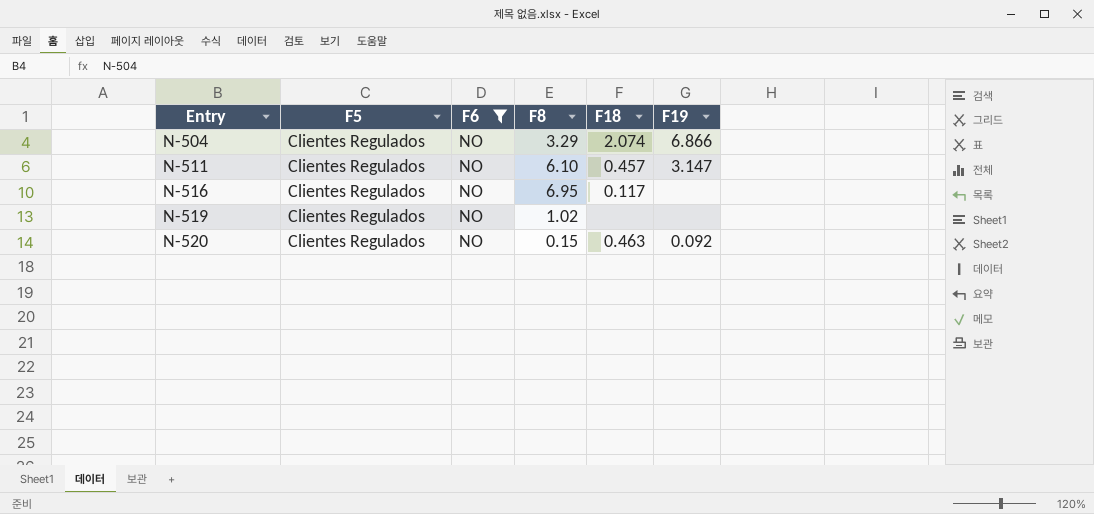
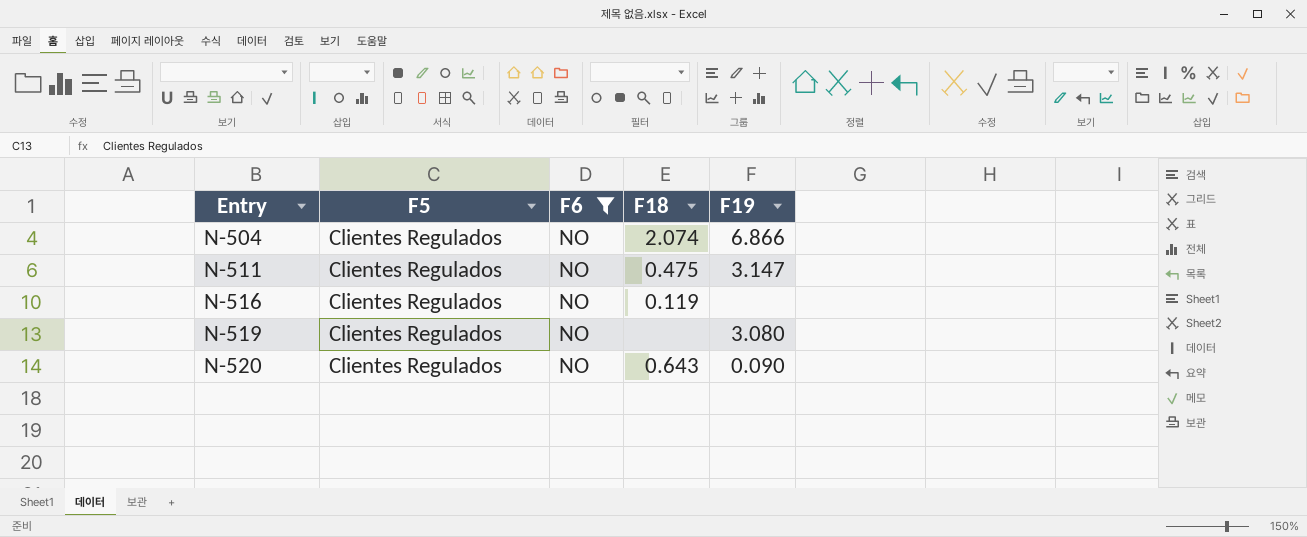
column F8 | position: 4 -> none
N-511 | F18: 0.457 -> 0.475
N-516 | F18: 0.117 -> 0.119
N-519 | F19: none -> 3.080
N-520 | F18: 0.463 -> 0.643
N-520 | F19: 0.092 -> 0.090

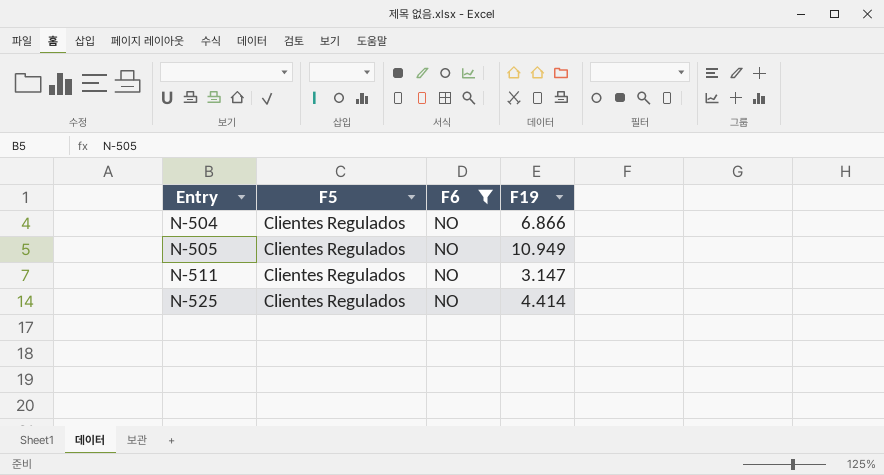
column F18 | position: 4 -> none
row N-516: Clientes Regulados | NO | 0.119 | none -> none
row N-519: Clientes Regulados | NO | none | 3.080 -> none
row N-520: Clientes Regulados | NO | 0.643 | 0.090 -> none
row N-505: none -> Clientes Regulados | NO | 10.949
row N-525: none -> Clientes Regulados | NO | 4.414

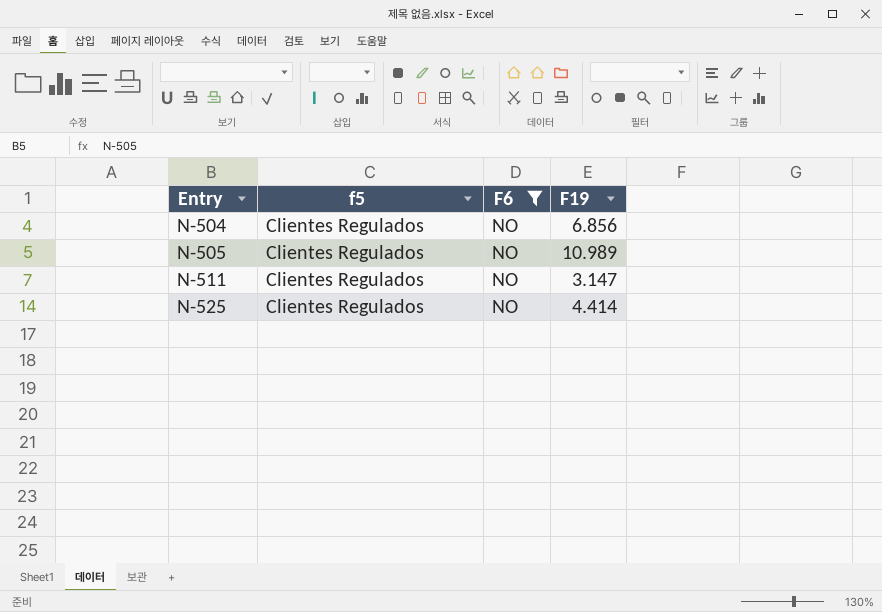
column name: F5 -> f5
N-504 | F19: 6.866 -> 6.856
N-505 | F19: 10.949 -> 10.989

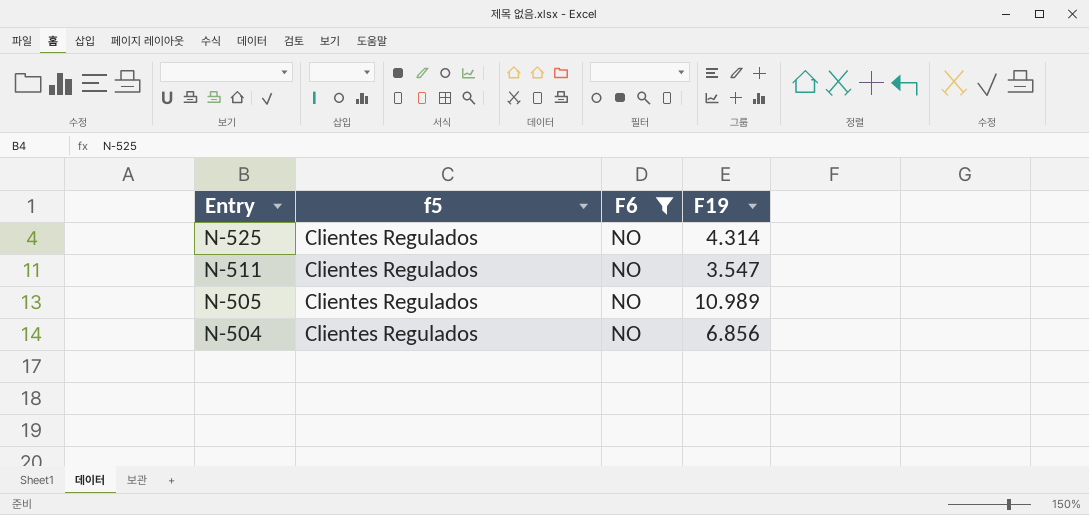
row order: Entry ascending -> Entry descending
N-525 | F19: 4.414 -> 4.314
N-511 | F19: 3.147 -> 3.547

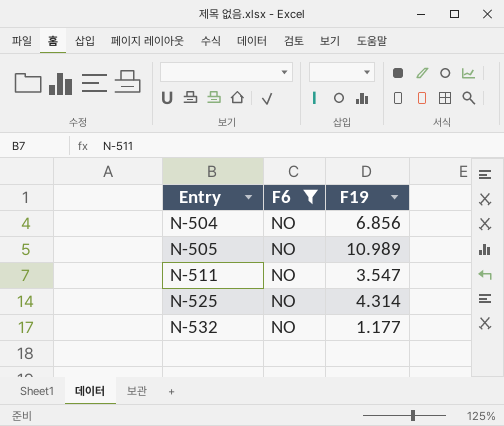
row order: Entry descending -> Entry ascending
column f5 | position: 2 -> none
row N-532: none -> NO | 1.177

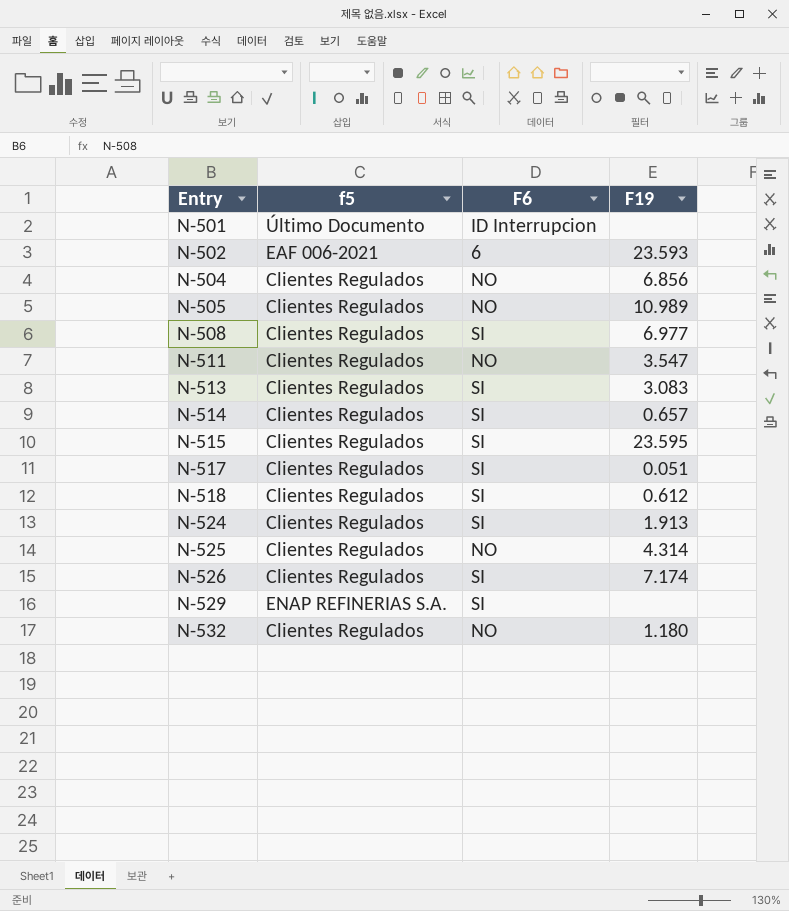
filter: F6 = NO -> none
column f5 | position: none -> 2
N-532 | F19: 1.177 -> 1.180

